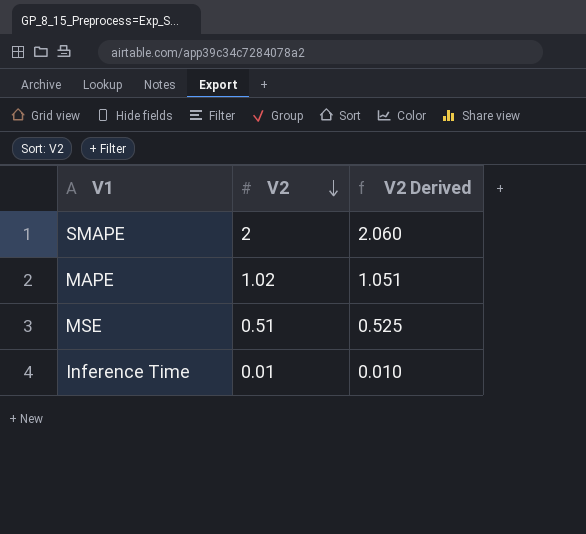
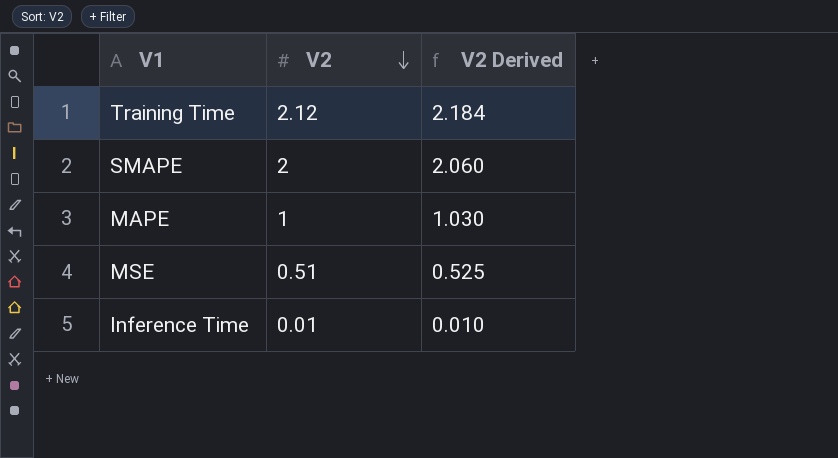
row Training Time: none -> 2.12 | 2.184
MAPE | V2: 1.02 -> 1
MAPE | V2 Derived: 1.051 -> 1.030

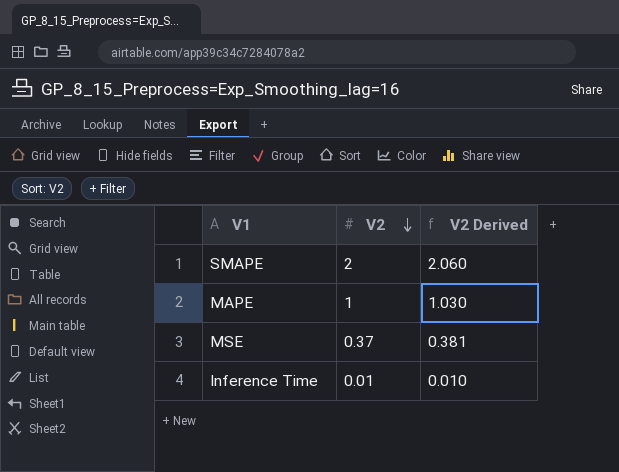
row Training Time: 2.12 | 2.184 -> none
MSE | V2: 0.51 -> 0.37
MSE | V2 Derived: 0.525 -> 0.381

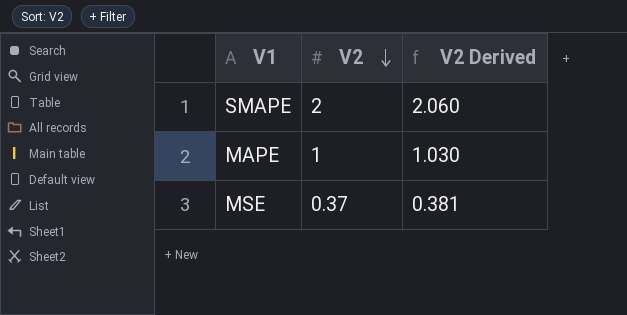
row Inference Time: 0.01 | 0.010 -> none

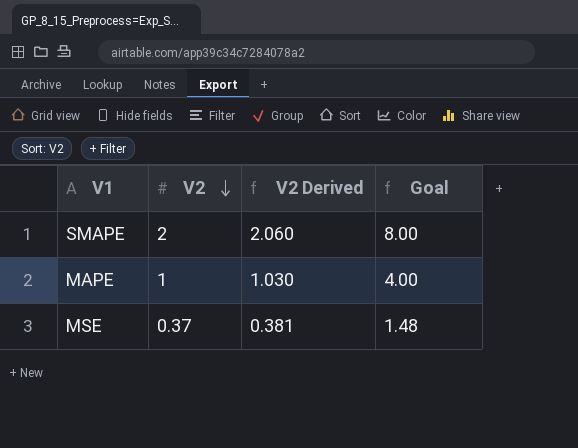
column Goal | formula: none -> [V2] * 4

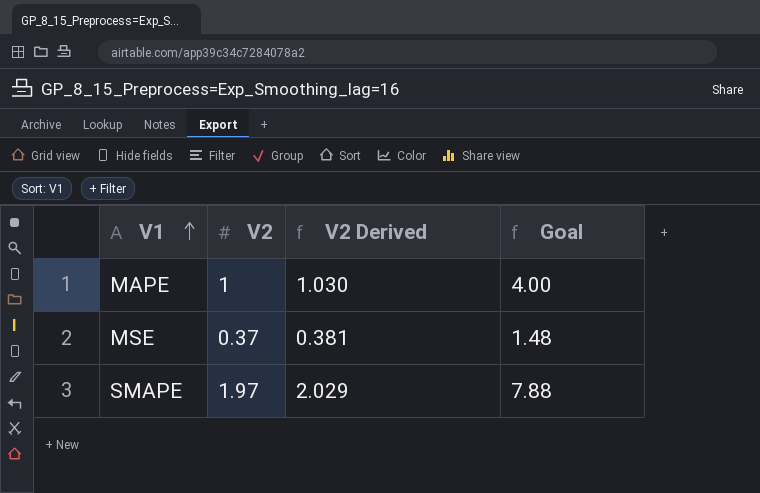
row order: V2 descending -> V1 ascending
SMAPE | V2: 2 -> 1.97
SMAPE | V2 Derived: 2.060 -> 2.029
SMAPE | Goal: 8.00 -> 7.88

